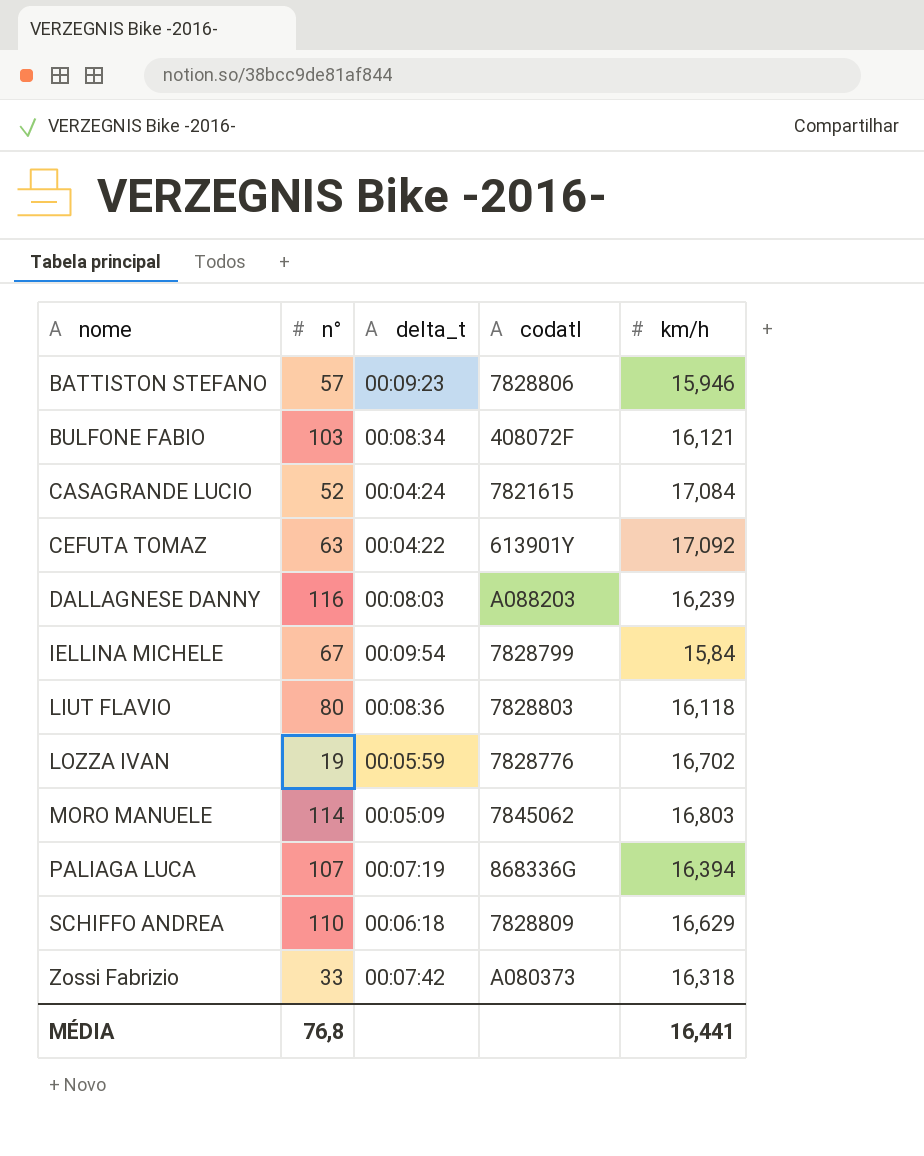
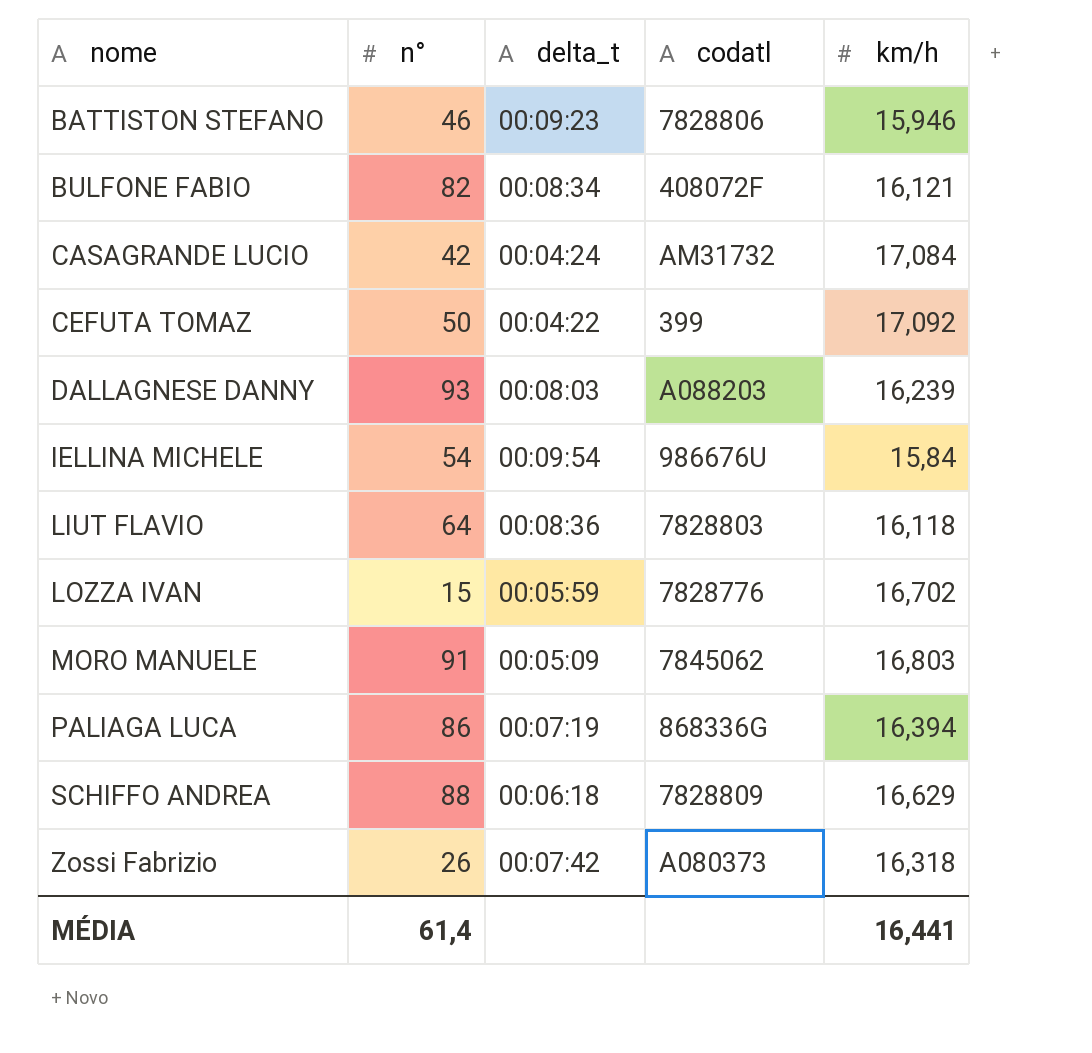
BATTISTON STEFANO | n°: 57 -> 46
BULFONE FABIO | n°: 103 -> 82
CASAGRANDE LUCIO | n°: 52 -> 42
CASAGRANDE LUCIO | codatl: 7821615 -> AM31732
CEFUTA TOMAZ | n°: 63 -> 50
CEFUTA TOMAZ | codatl: 613901Y -> 399
DALLAGNESE DANNY | n°: 116 -> 93
IELLINA MICHELE | n°: 67 -> 54
IELLINA MICHELE | codatl: 7828799 -> 986676U
LIUT FLAVIO | n°: 80 -> 64
LOZZA IVAN | n°: 19 -> 15
MORO MANUELE | n°: 114 -> 91
PALIAGA LUCA | n°: 107 -> 86
SCHIFFO ANDREA | n°: 110 -> 88
Zossi Fabrizio | n°: 33 -> 26
MÉDIA | n°: 76,8 -> 61,4

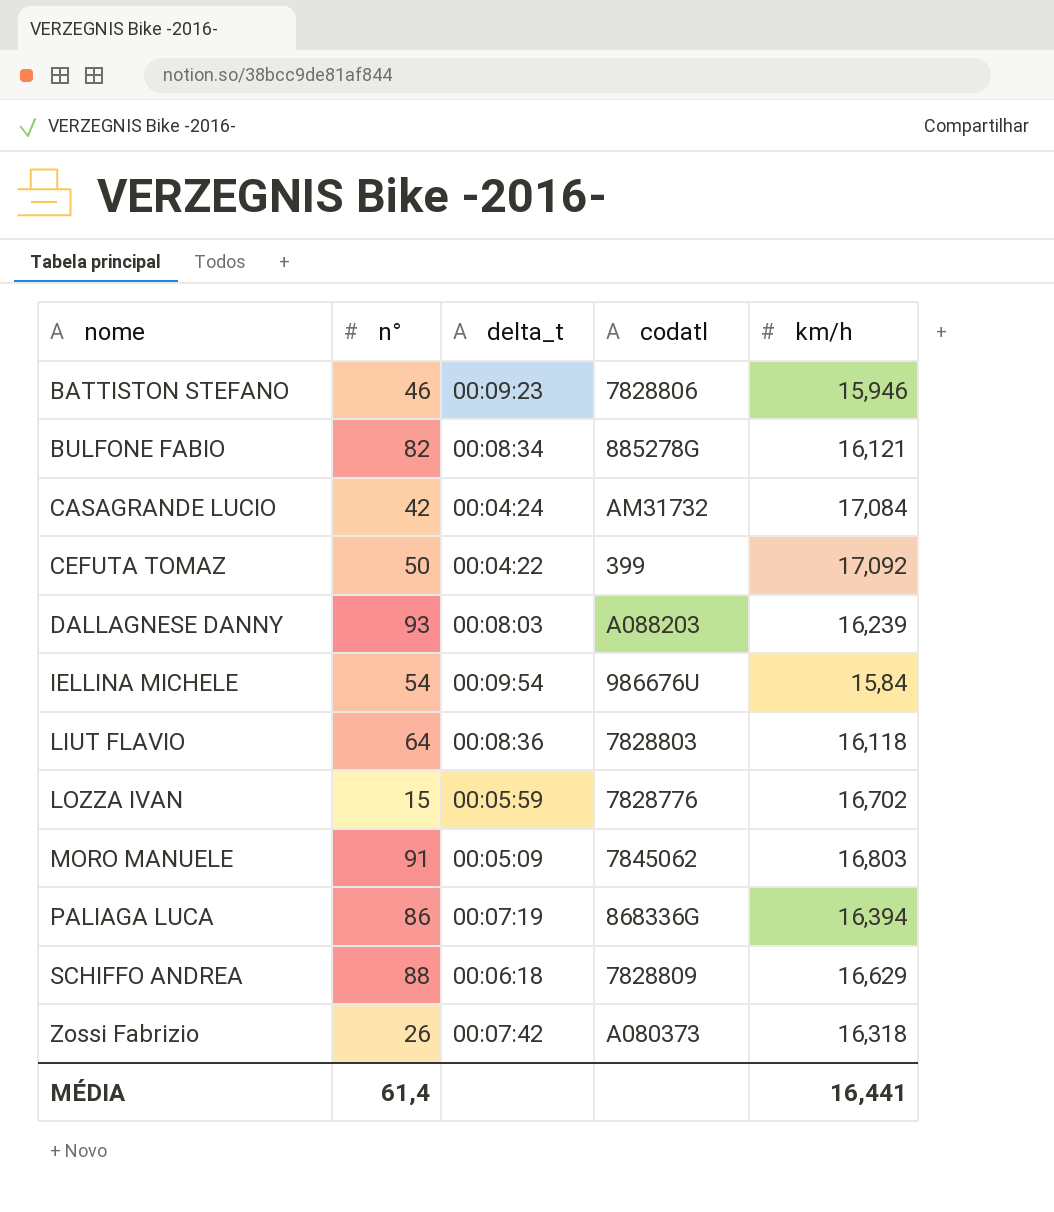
BULFONE FABIO | codatl: 408072F -> 885278G

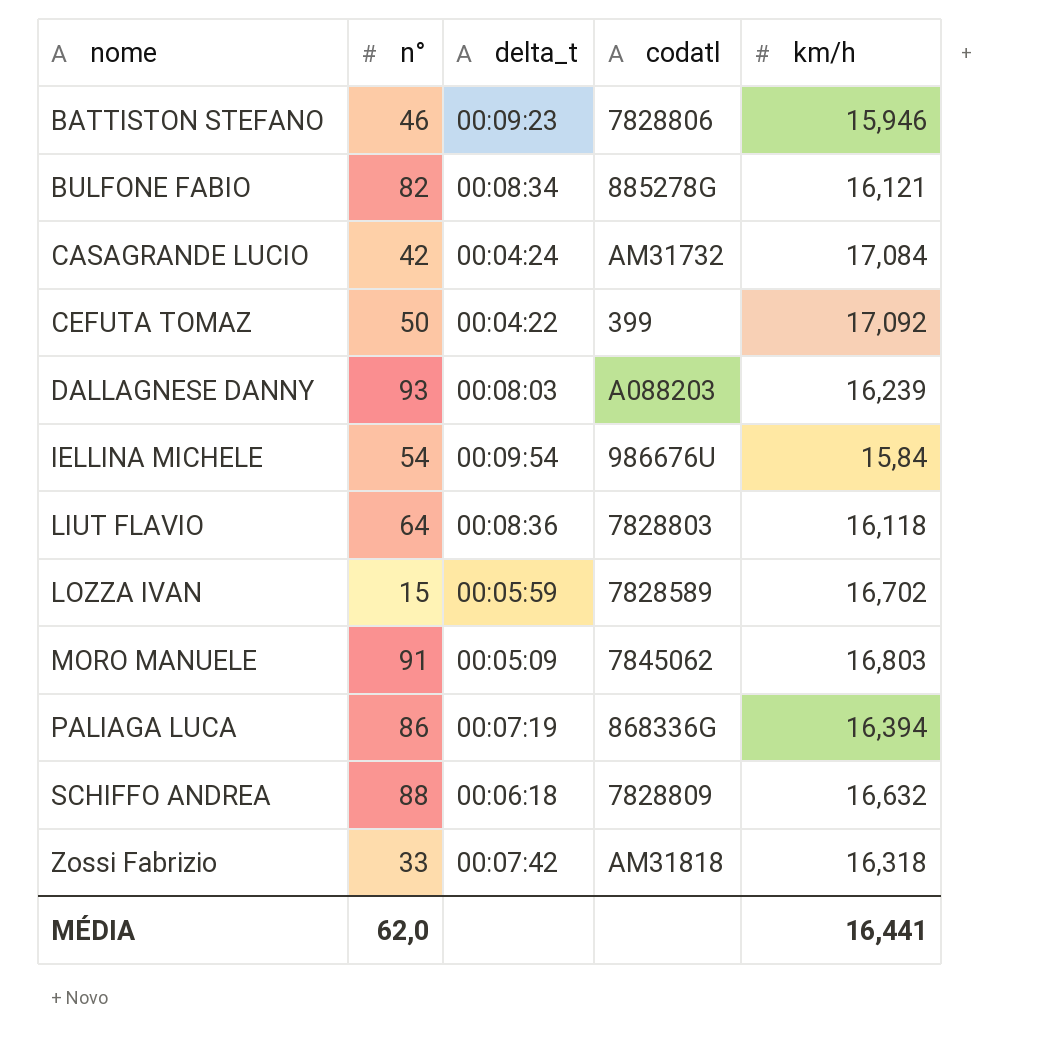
LOZZA IVAN | codatl: 7828776 -> 7828589
SCHIFFO ANDREA | km/h: 16,629 -> 16,632
Zossi Fabrizio | n°: 26 -> 33
Zossi Fabrizio | codatl: A080373 -> AM31818
MÉDIA | n°: 61,4 -> 62,0

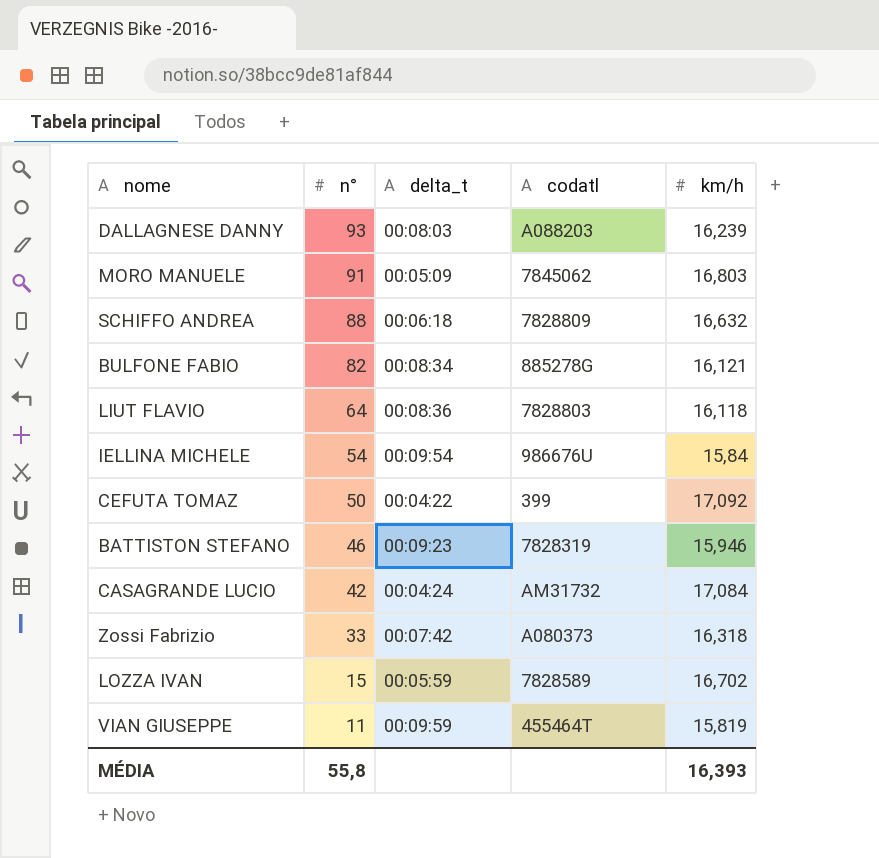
row order: nome ascending -> n° descending
row PALIAGA LUCA: 86 | 00:07:19 | 868336G | 16,394 -> none
BATTISTON STEFANO | codatl: 7828806 -> 7828319
Zossi Fabrizio | codatl: AM31818 -> A080373
row VIAN GIUSEPPE: none -> 11 | 00:09:59 | 455464T | 15,819
MÉDIA | n°: 62,0 -> 55,8
MÉDIA | km/h: 16,441 -> 16,393

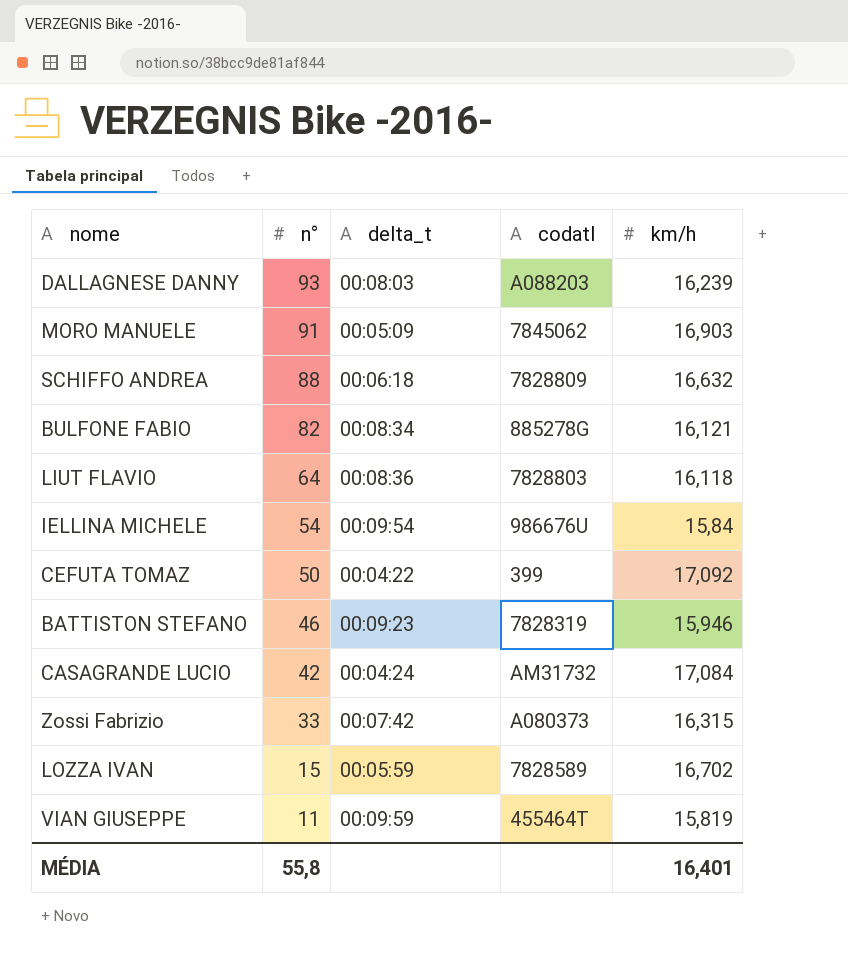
MORO MANUELE | km/h: 16,803 -> 16,903
Zossi Fabrizio | km/h: 16,318 -> 16,315
MÉDIA | km/h: 16,393 -> 16,401

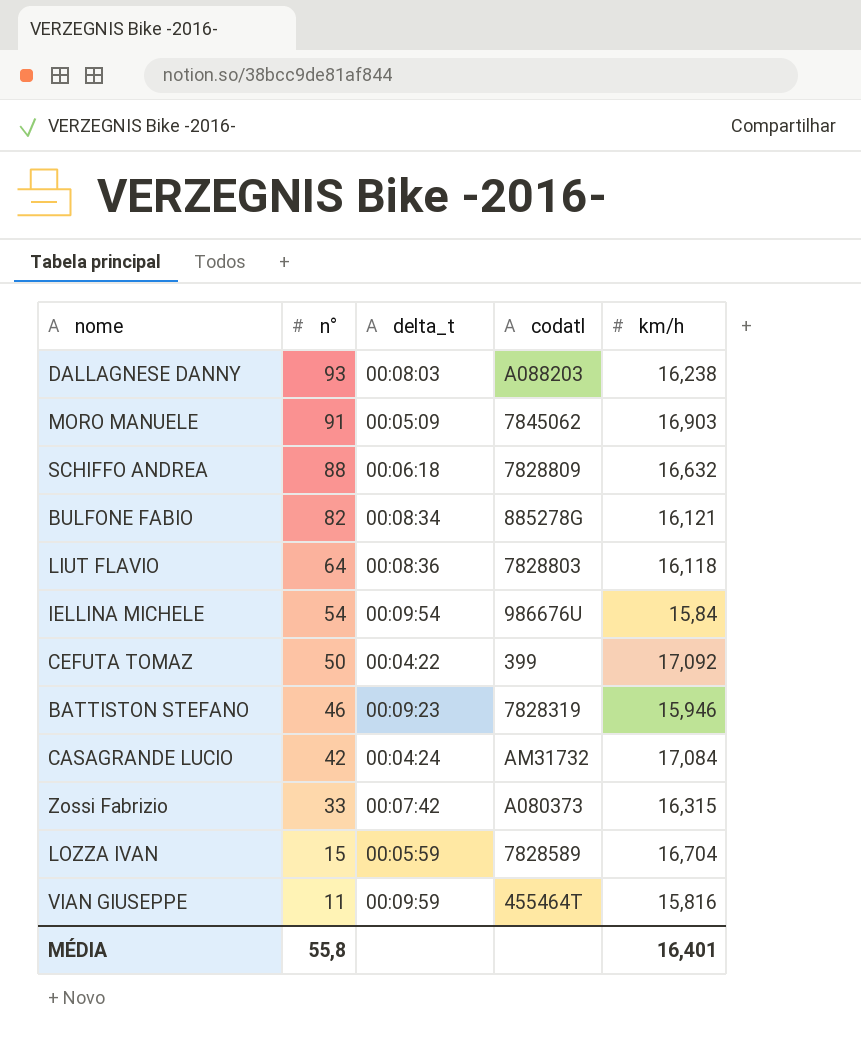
DALLAGNESE DANNY | km/h: 16,239 -> 16,238
LOZZA IVAN | km/h: 16,702 -> 16,704
VIAN GIUSEPPE | km/h: 15,819 -> 15,816

